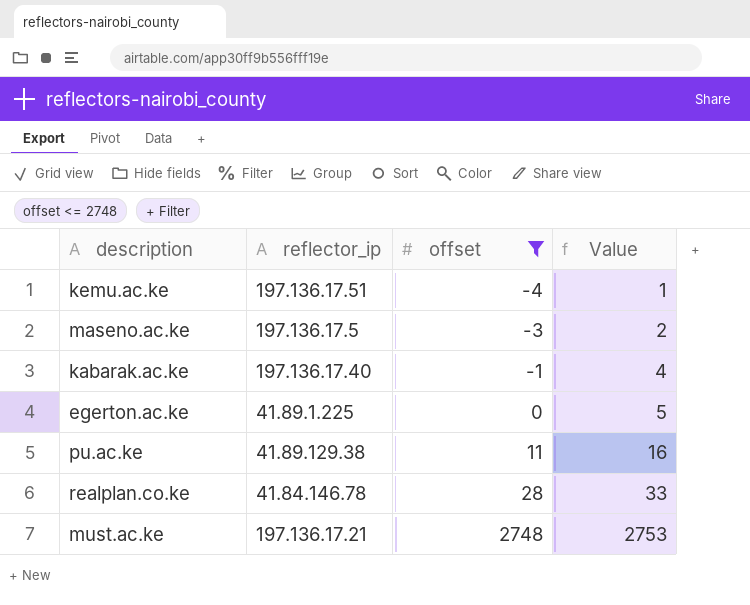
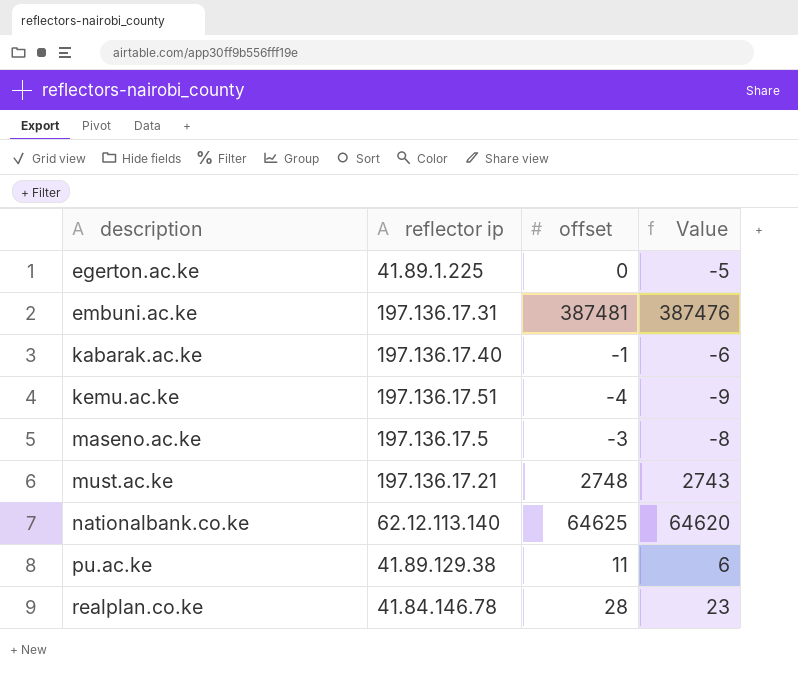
filter: offset <= 2748 -> none
row order: offset ascending -> description ascending
column name: reflector_ip -> reflector ip
column Value | formula: [offset] + 5 -> [offset] - 5

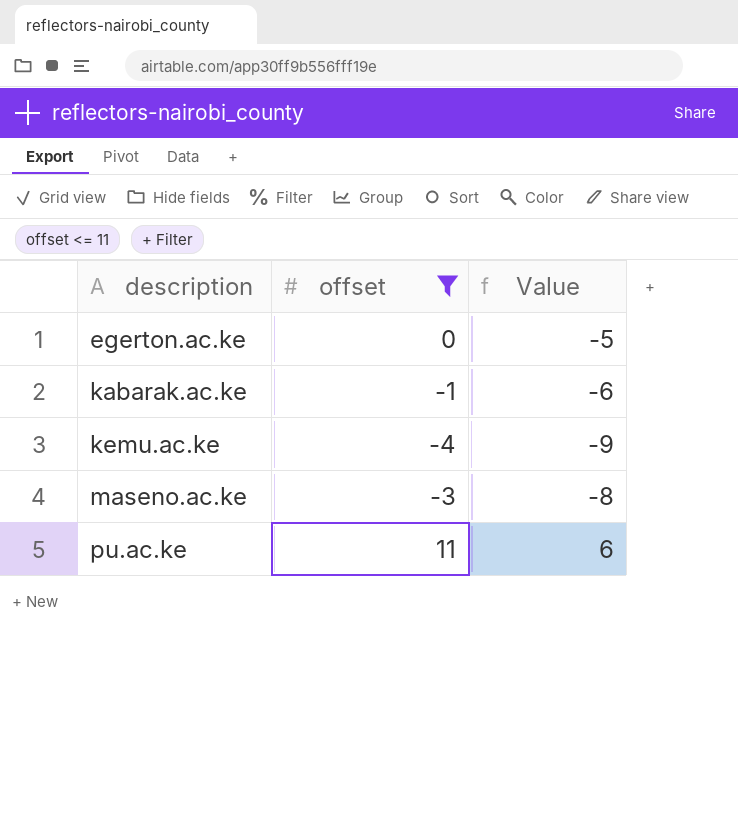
filter: none -> offset <= 11
column reflector ip | position: 2 -> none

